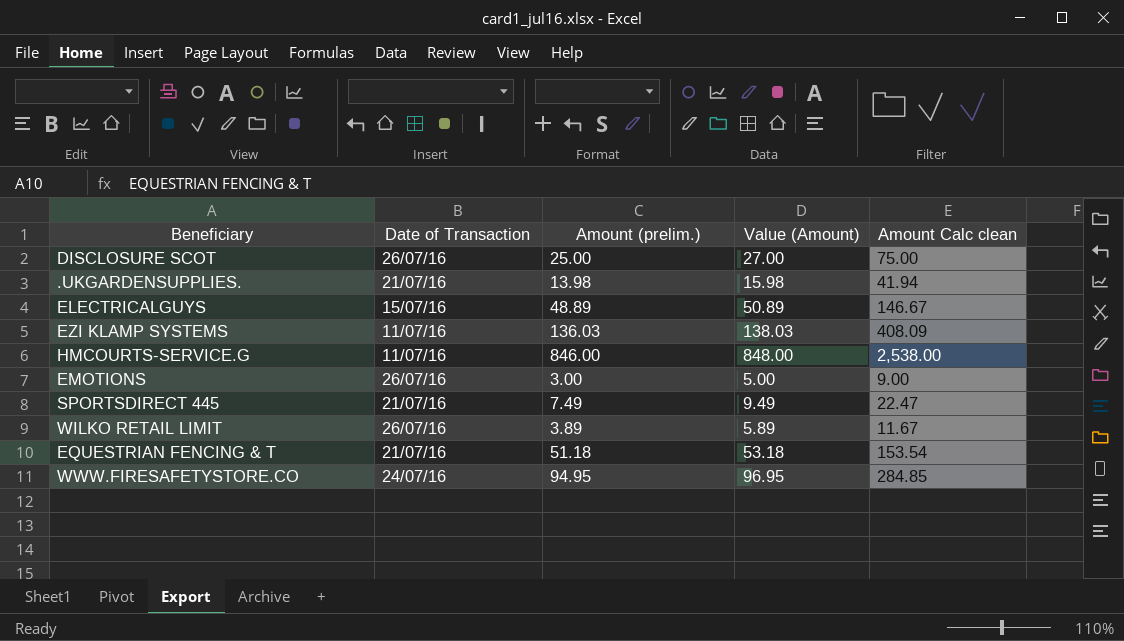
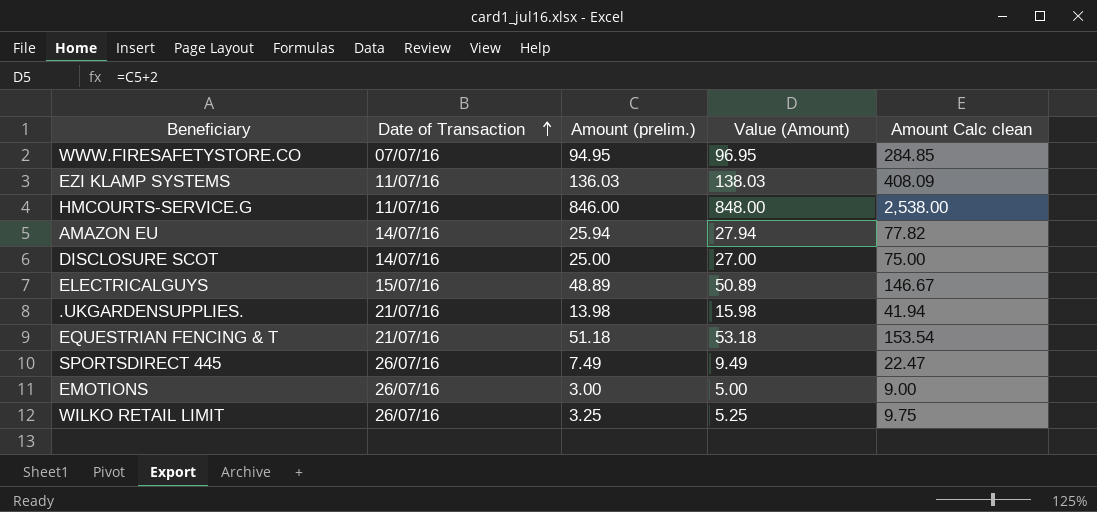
row order: none -> Date of Transaction ascending
WWW.FIRESAFETYSTORE.CO | Date of Transaction: 24/07/16 -> 07/07/16
row AMAZON EU: none -> 14/07/16 | 25.94 | 27.94 | 77.82
DISCLOSURE SCOT | Date of Transaction: 26/07/16 -> 14/07/16
SPORTSDIRECT 445 | Date of Transaction: 21/07/16 -> 26/07/16
WILKO RETAIL LIMIT | Amount (prelim.): 3.89 -> 3.25
WILKO RETAIL LIMIT | Value (Amount): 5.89 -> 5.25
WILKO RETAIL LIMIT | Amount Calc clean: 11.67 -> 9.75

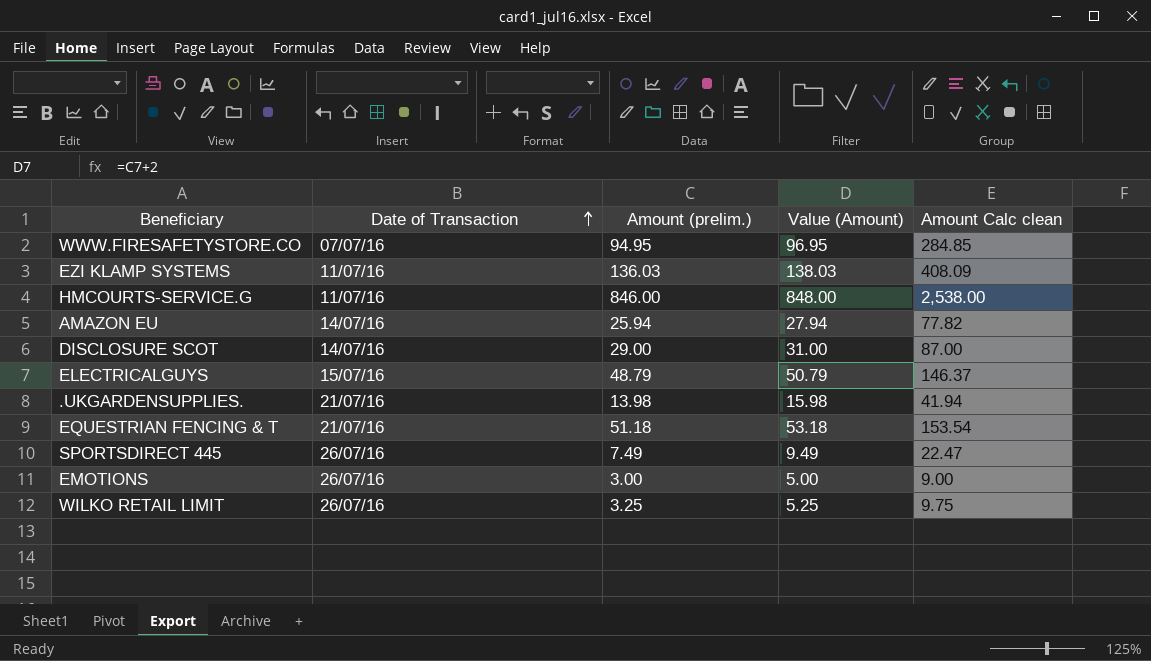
DISCLOSURE SCOT | Amount (prelim.): 25.00 -> 29.00
DISCLOSURE SCOT | Value (Amount): 27.00 -> 31.00
DISCLOSURE SCOT | Amount Calc clean: 75.00 -> 87.00
ELECTRICALGUYS | Amount (prelim.): 48.89 -> 48.79
ELECTRICALGUYS | Value (Amount): 50.89 -> 50.79
ELECTRICALGUYS | Amount Calc clean: 146.67 -> 146.37

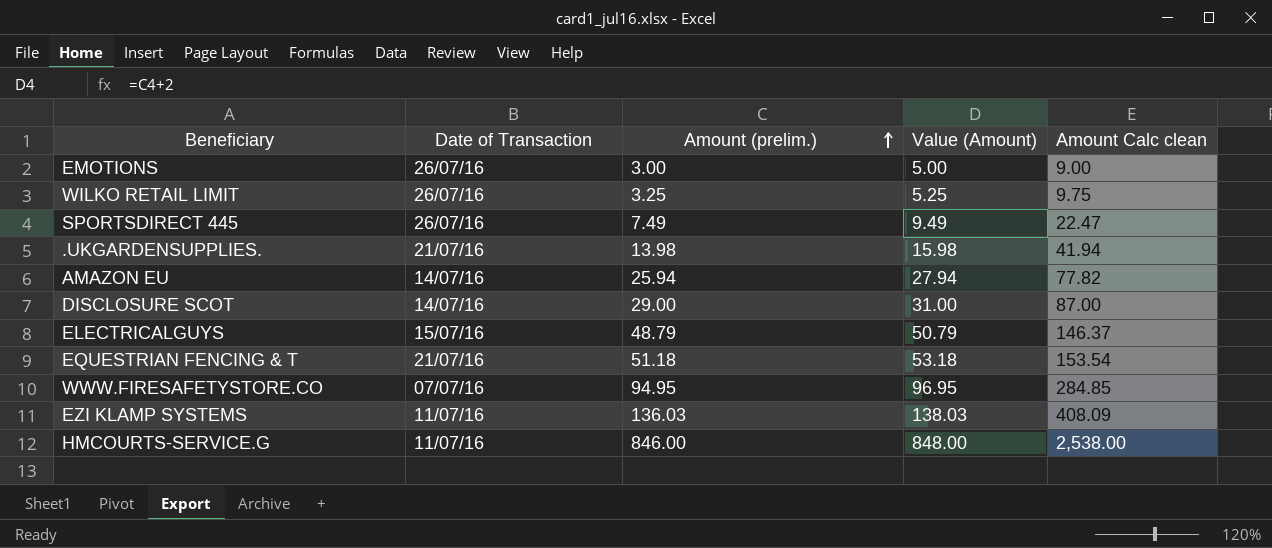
row order: Date of Transaction ascending -> Amount (prelim.) ascending

